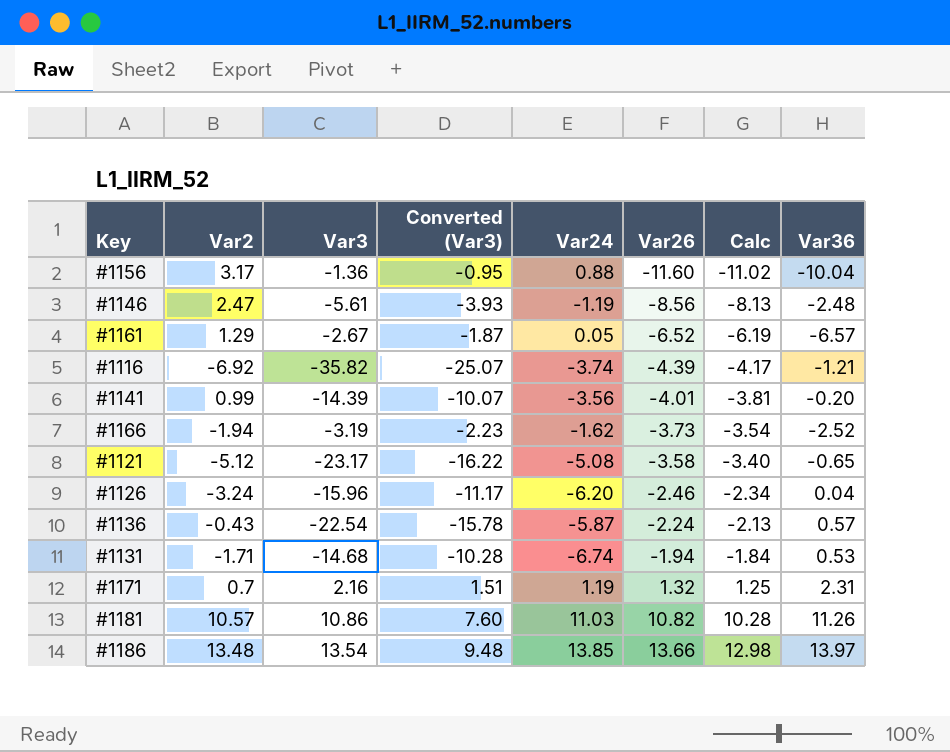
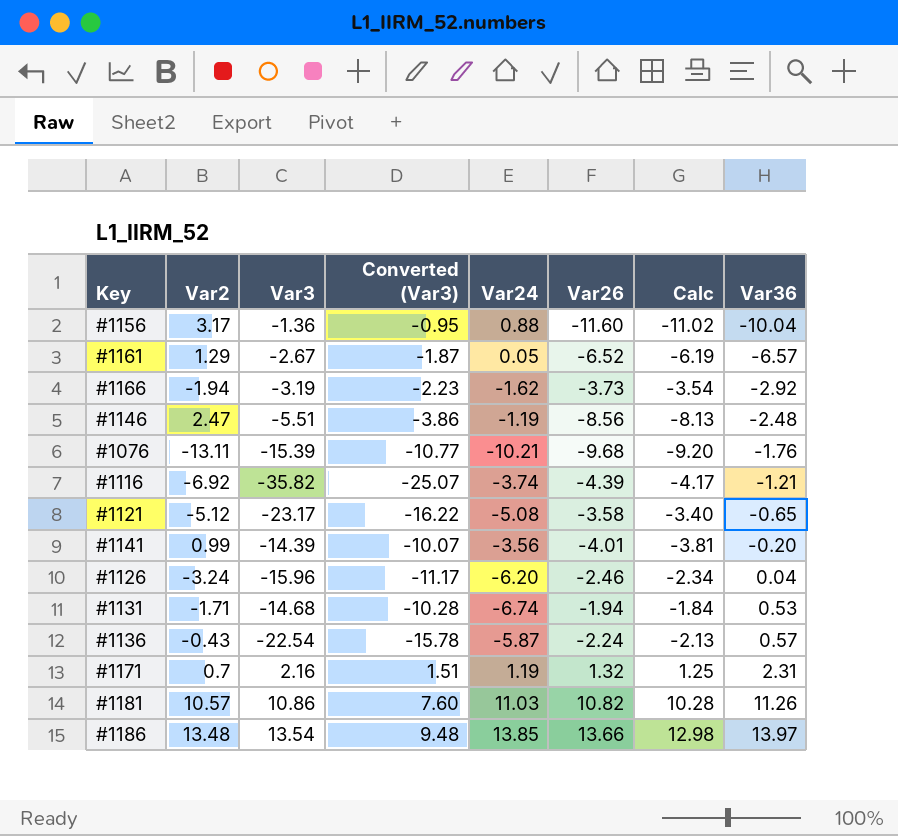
row order: Var26 ascending -> Var36 ascending
#1166 | Var36: -2.52 -> -2.92
#1146 | Var3: -5.61 -> -5.51
#1146 | Converted (Var3): -3.93 -> -3.86
row #1076: none -> -13.11 | -15.39 | -10.77 | -10.21 | -9.68 | -9.20 | -1.76

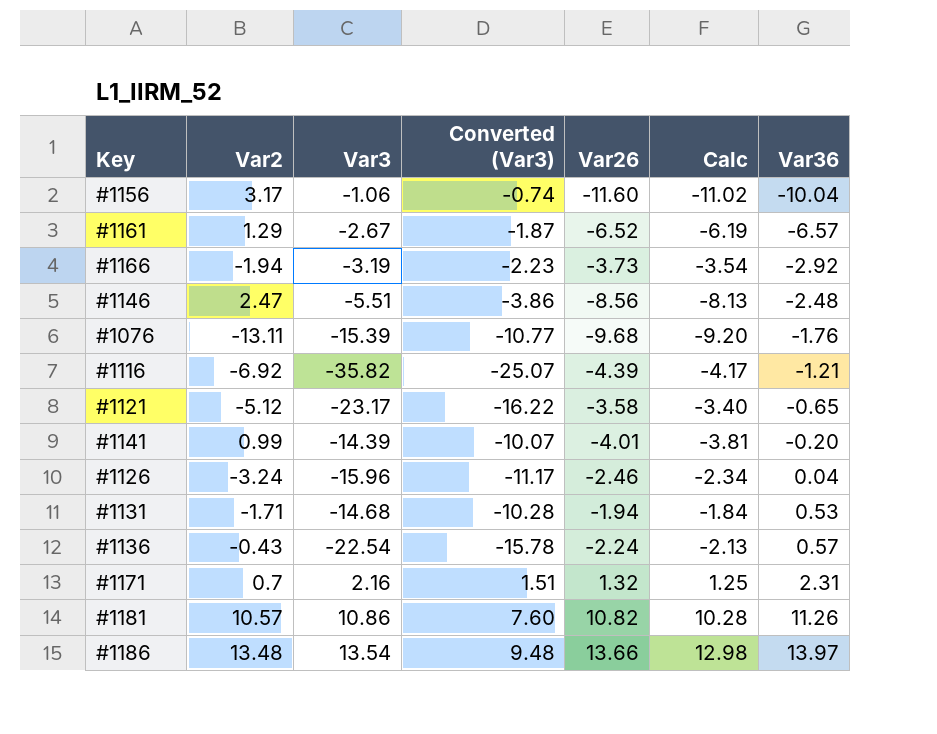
column Var24 | position: 5 -> none
#1156 | Var3: -1.36 -> -1.06
#1156 | Converted (Var3): -0.95 -> -0.74

